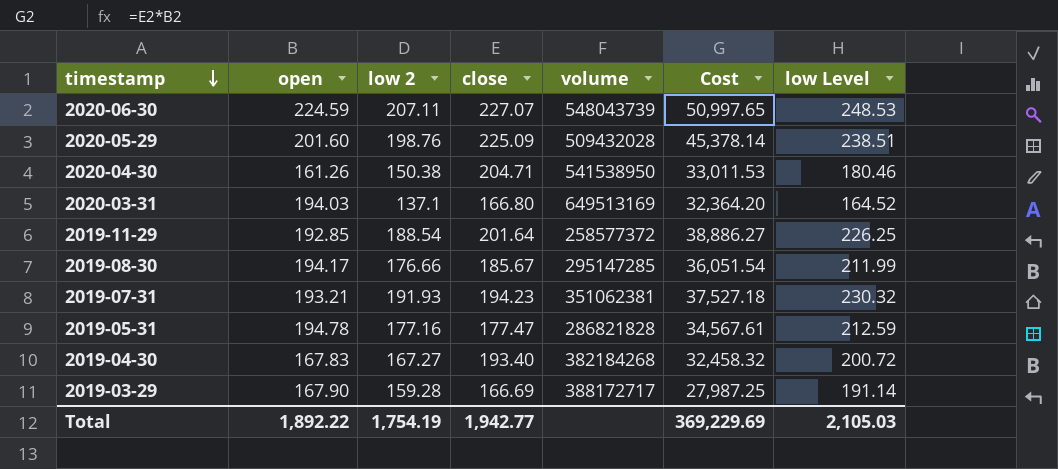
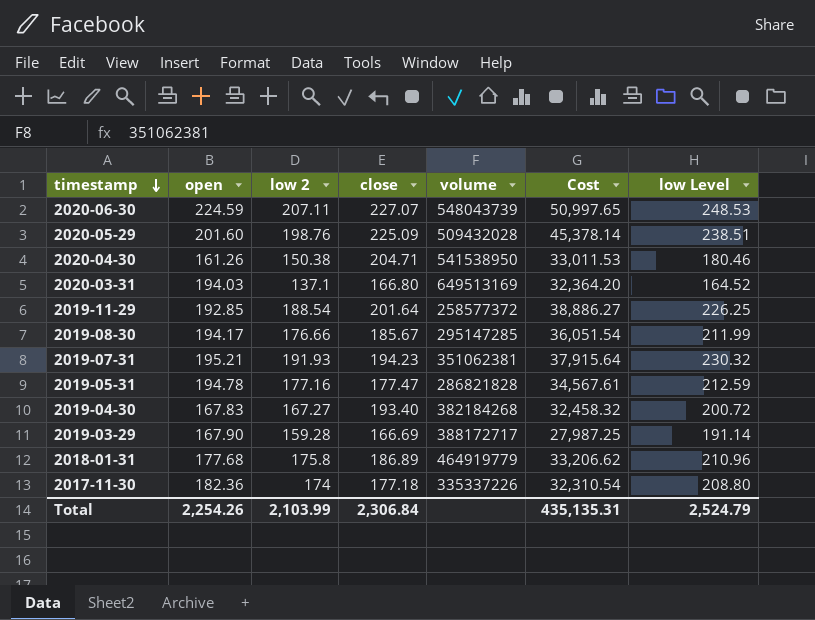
2019-07-31 | open: 193.21 -> 195.21
2019-07-31 | Cost: 37,527.18 -> 37,915.64
row 2018-01-31: none -> 177.68 | 175.8 | 186.89 | 464919779 | 33,206.62 | 210.96
row 2017-11-30: none -> 182.36 | 174 | 177.18 | 335337226 | 32,310.54 | 208.80
Total | open: 1,892.22 -> 2,254.26
Total | low 2: 1,754.19 -> 2,103.99
Total | close: 1,942.77 -> 2,306.84
Total | Cost: 369,229.69 -> 435,135.31
Total | low Level: 2,105.03 -> 2,524.79

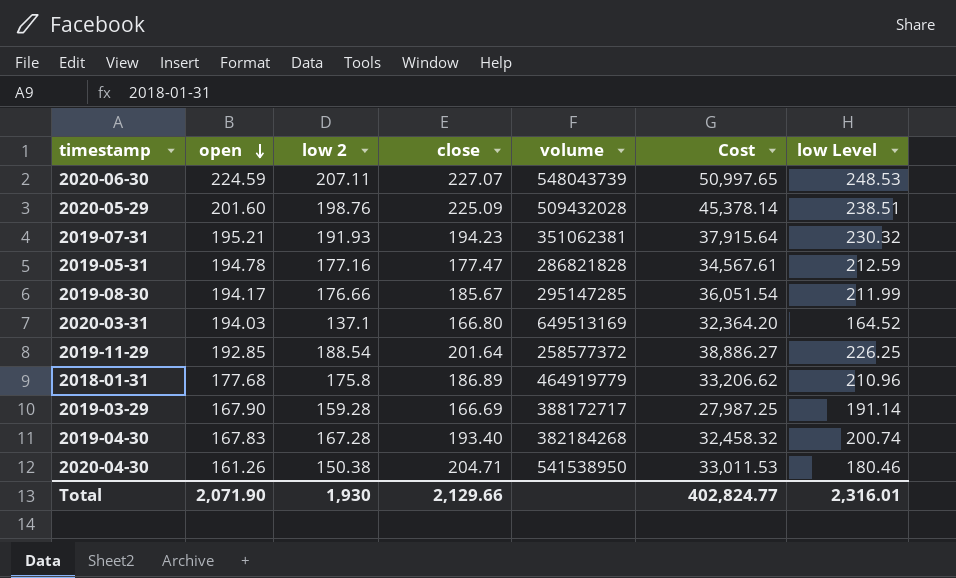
row order: timestamp descending -> open descending
row 2017-11-30: 182.36 | 174 | 177.18 | 335337226 | 32,310.54 | 208.80 -> none
2019-04-30 | low 2: 167.27 -> 167.28
2019-04-30 | low Level: 200.72 -> 200.74
Total | open: 2,254.26 -> 2,071.90
Total | low 2: 2,103.99 -> 1,930
Total | close: 2,306.84 -> 2,129.66
Total | Cost: 435,135.31 -> 402,824.77
Total | low Level: 2,524.79 -> 2,316.01

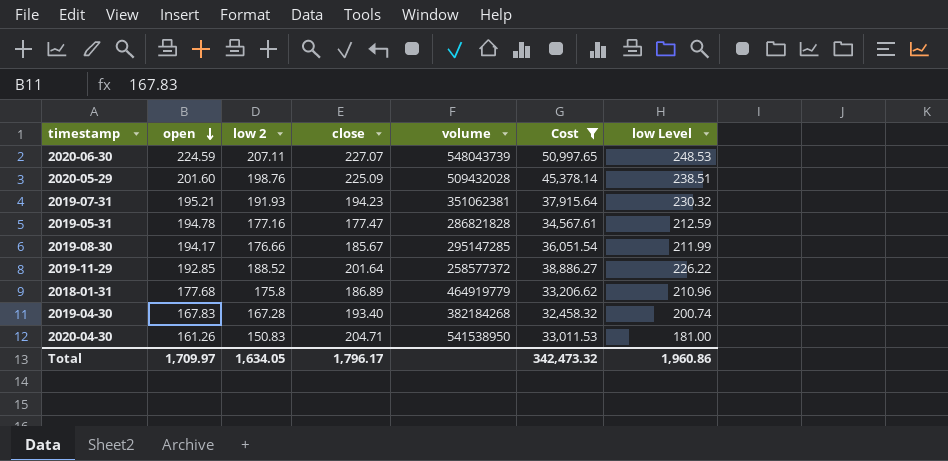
filter: none -> Cost >= 32,458.32
2019-11-29 | low 2: 188.54 -> 188.52
2019-11-29 | low Level: 226.25 -> 226.22
2020-04-30 | low 2: 150.38 -> 150.83
2020-04-30 | low Level: 180.46 -> 181.00
Total | open: 2,071.90 -> 1,709.97
Total | low 2: 1,930 -> 1,634.05
Total | close: 2,129.66 -> 1,796.17
Total | Cost: 402,824.77 -> 342,473.32
Total | low Level: 2,316.01 -> 1,960.86

